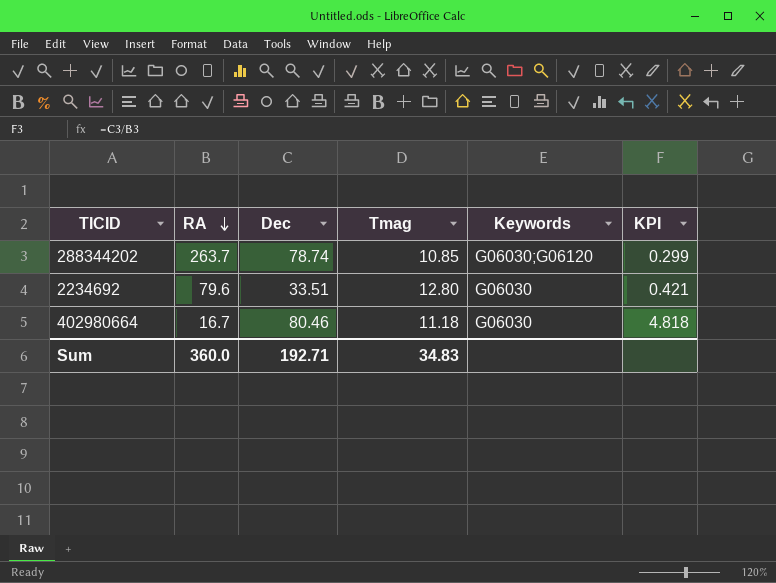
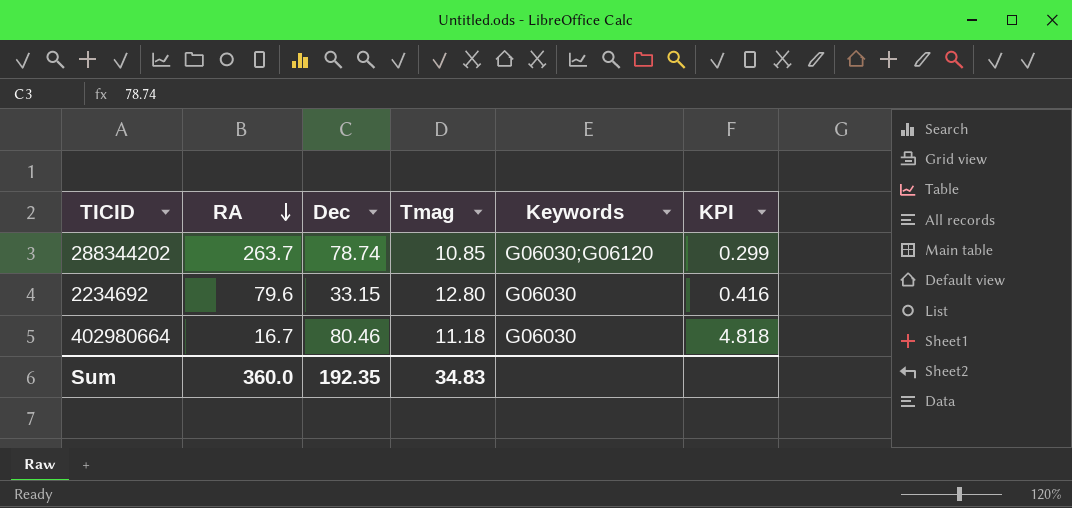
2234692 | Dec: 33.51 -> 33.15
2234692 | KPI: 0.421 -> 0.416
Sum | Dec: 192.71 -> 192.35

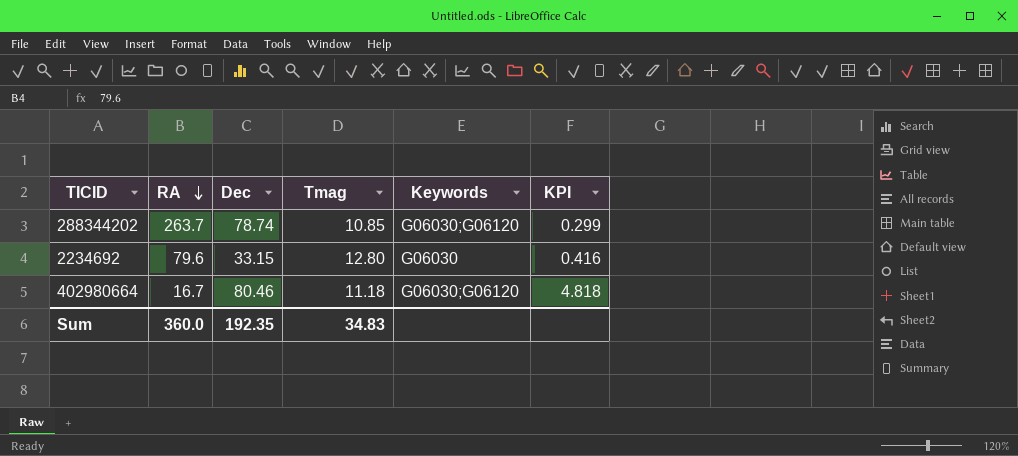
402980664 | Keywords: G06030 -> G06030;G06120

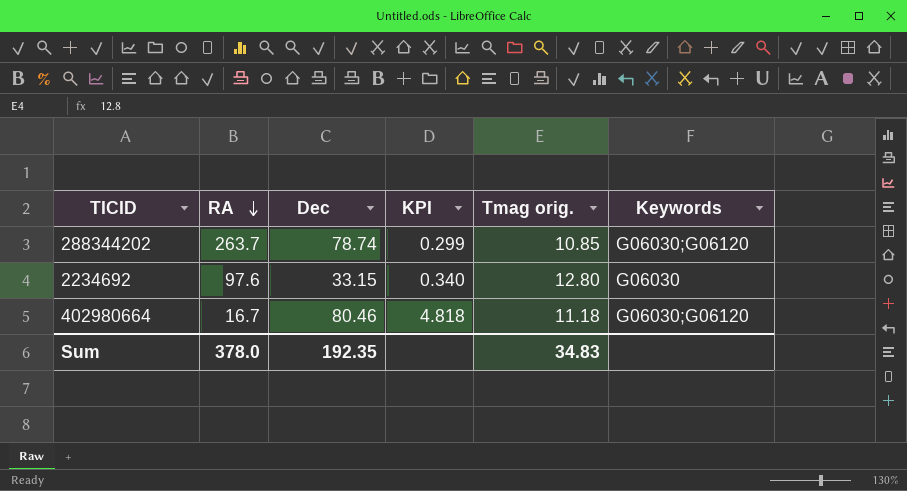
column KPI | position: 6 -> 4
column name: Tmag -> Tmag orig.
2234692 | RA: 79.6 -> 97.6
2234692 | KPI: 0.416 -> 0.340
Sum | RA: 360.0 -> 378.0

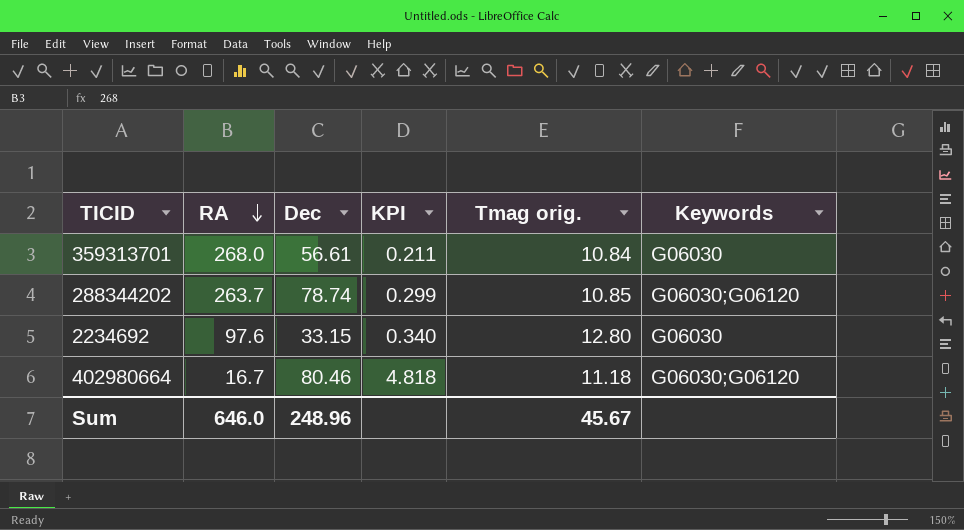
row 359313701: none -> 268.0 | 56.61 | 0.211 | 10.84 | G06030
Sum | RA: 378.0 -> 646.0
Sum | Dec: 192.35 -> 248.96
Sum | Tmag orig.: 34.83 -> 45.67

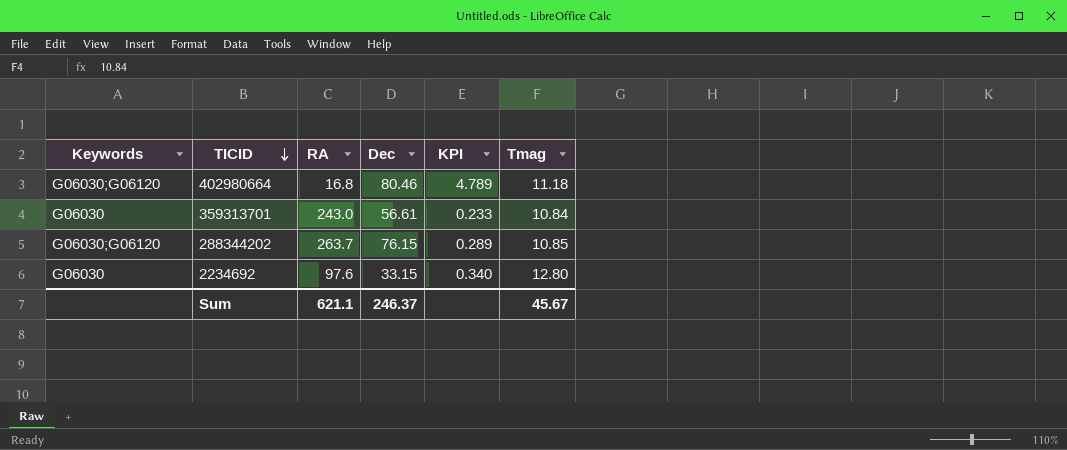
row order: RA descending -> TICID descending
column Keywords | position: 6 -> 1
column name: Tmag orig. -> Tmag
402980664 | RA: 16.7 -> 16.8
402980664 | KPI: 4.818 -> 4.789
359313701 | RA: 268.0 -> 243.0
359313701 | KPI: 0.211 -> 0.233
288344202 | Dec: 78.74 -> 76.15
288344202 | KPI: 0.299 -> 0.289
Sum | RA: 646.0 -> 621.1
Sum | Dec: 248.96 -> 246.37

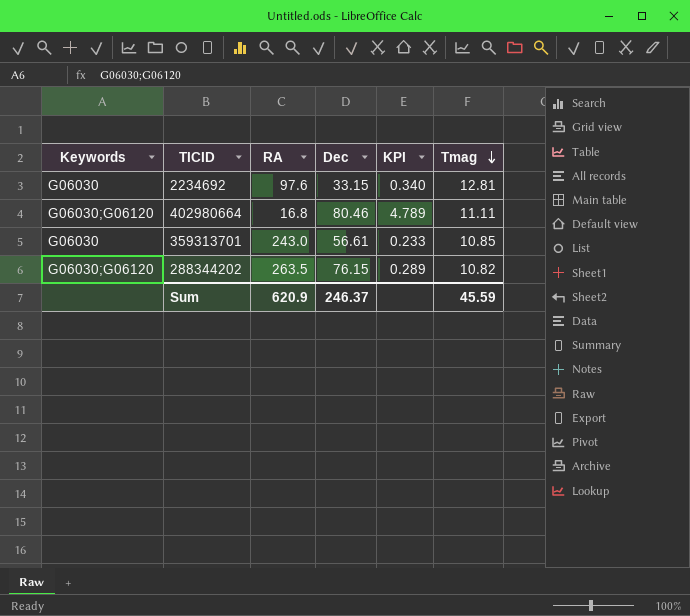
row order: TICID descending -> Tmag descending
2234692 | Tmag: 12.80 -> 12.81
402980664 | Tmag: 11.18 -> 11.11
359313701 | Tmag: 10.84 -> 10.85
288344202 | RA: 263.7 -> 263.5
288344202 | Tmag: 10.85 -> 10.82
Sum | RA: 621.1 -> 620.9
Sum | Tmag: 45.67 -> 45.59

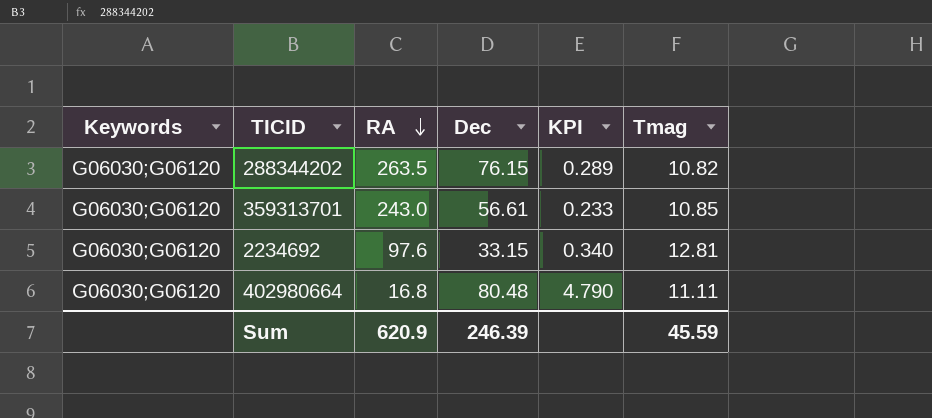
row order: Tmag descending -> RA descending
359313701 | Keywords: G06030 -> G06030;G06120
2234692 | Keywords: G06030 -> G06030;G06120
402980664 | Dec: 80.46 -> 80.48
402980664 | KPI: 4.789 -> 4.790
Sum | Dec: 246.37 -> 246.39

